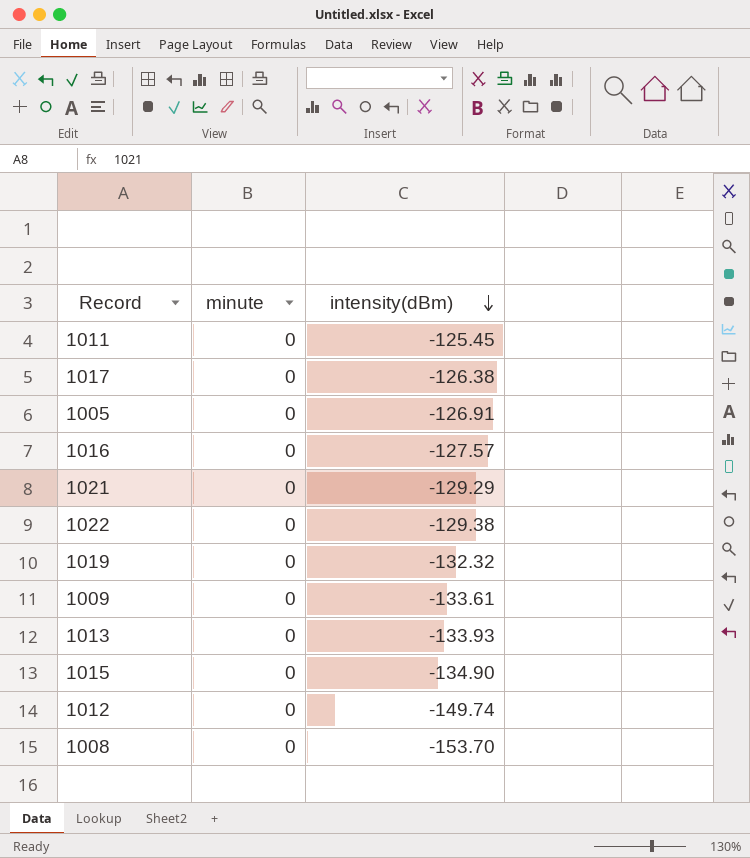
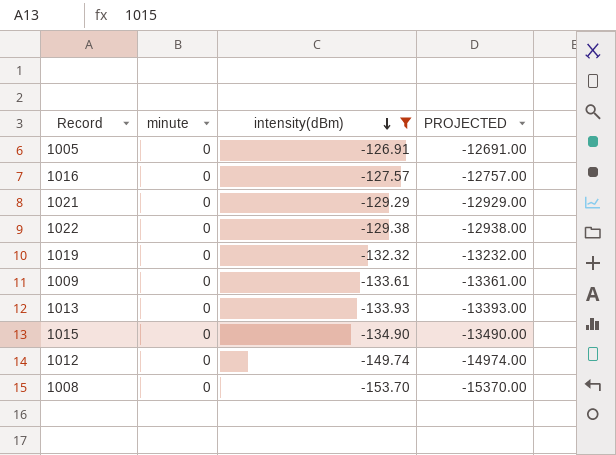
filter: none -> intensity(dBm) <= -126.91
column PROJECTED | formula: none -> [intensity(dBm)] * 100

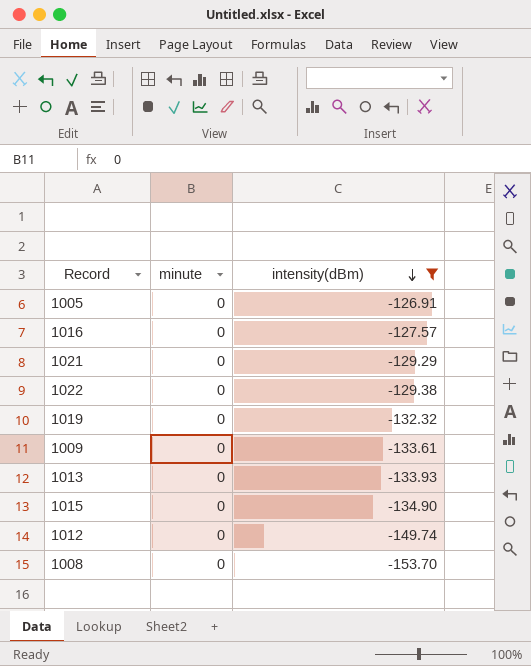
column PROJECTED | formula: [intensity(dBm)] * 100 -> none

